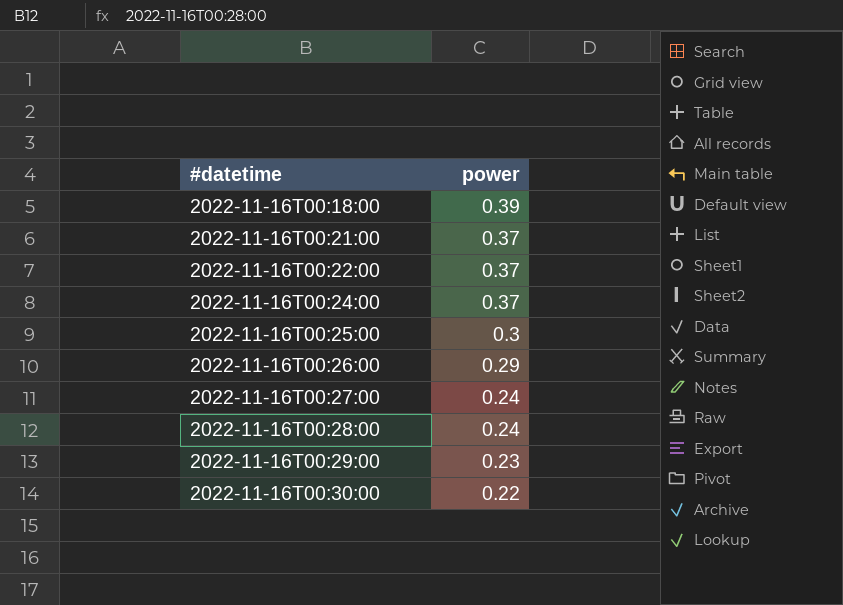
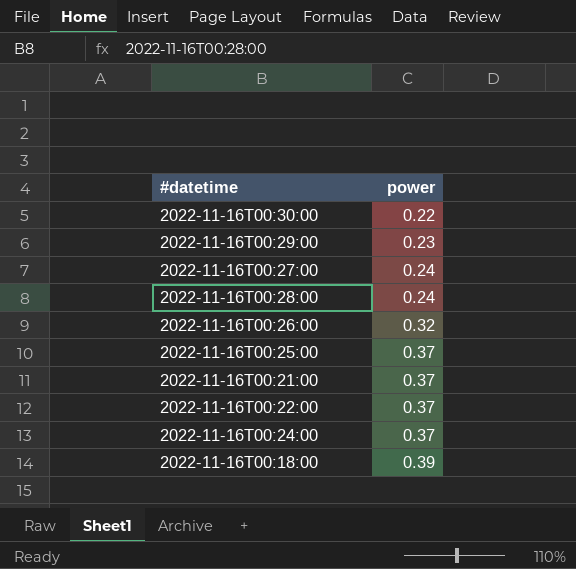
row order: #datetime ascending -> power ascending
2022-11-16T00:26:00 | power: 0.29 -> 0.32
2022-11-16T00:25:00 | power: 0.3 -> 0.37

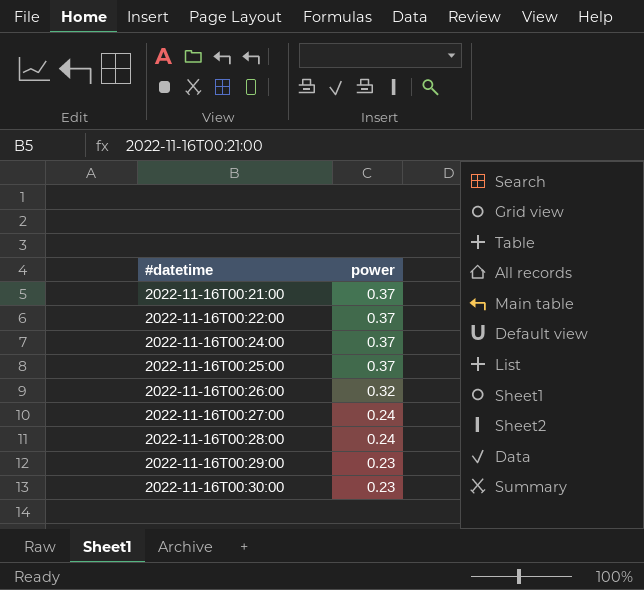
row order: power ascending -> #datetime ascending
row 2022-11-16T00:18:00: 0.39 -> none
2022-11-16T00:30:00 | power: 0.22 -> 0.23

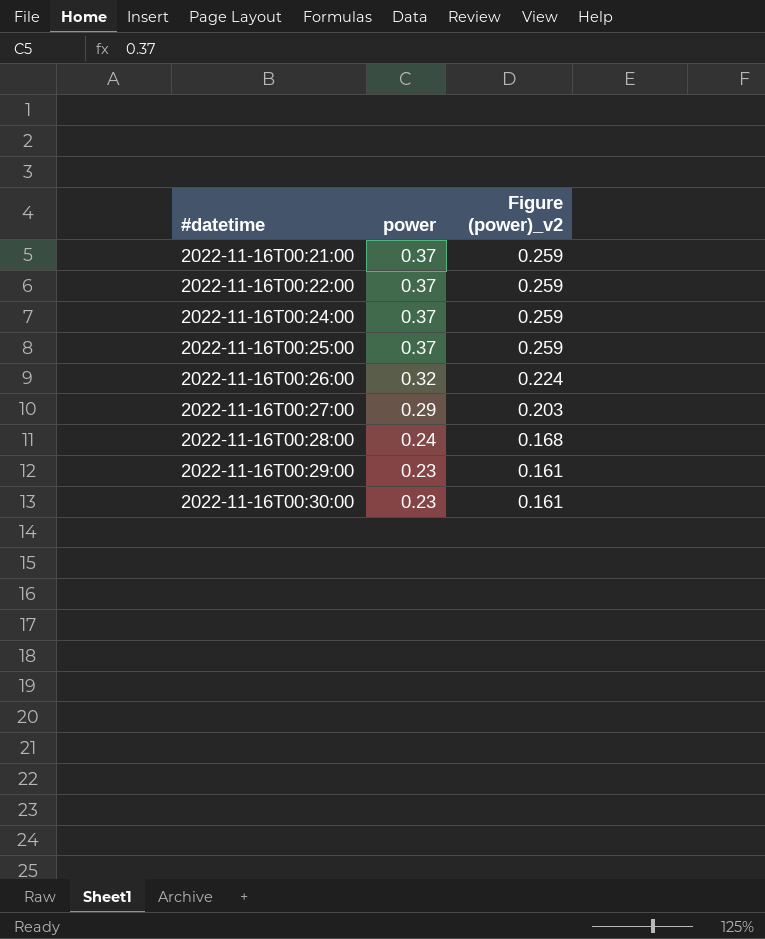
column Figure (power)_v2 | formula: none -> [power] * 0.7
2022-11-16T00:27:00 | power: 0.24 -> 0.29

